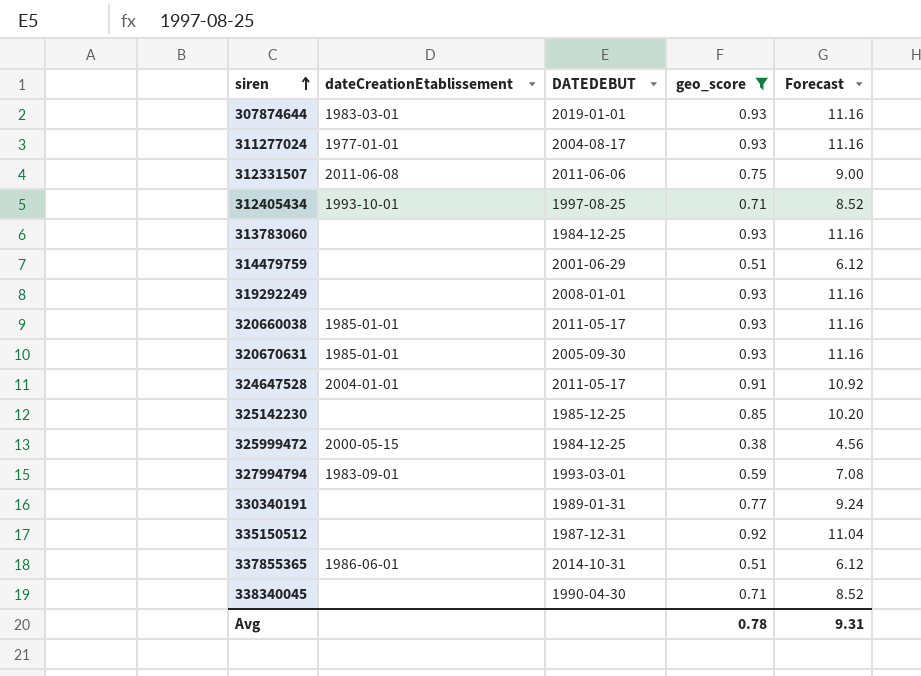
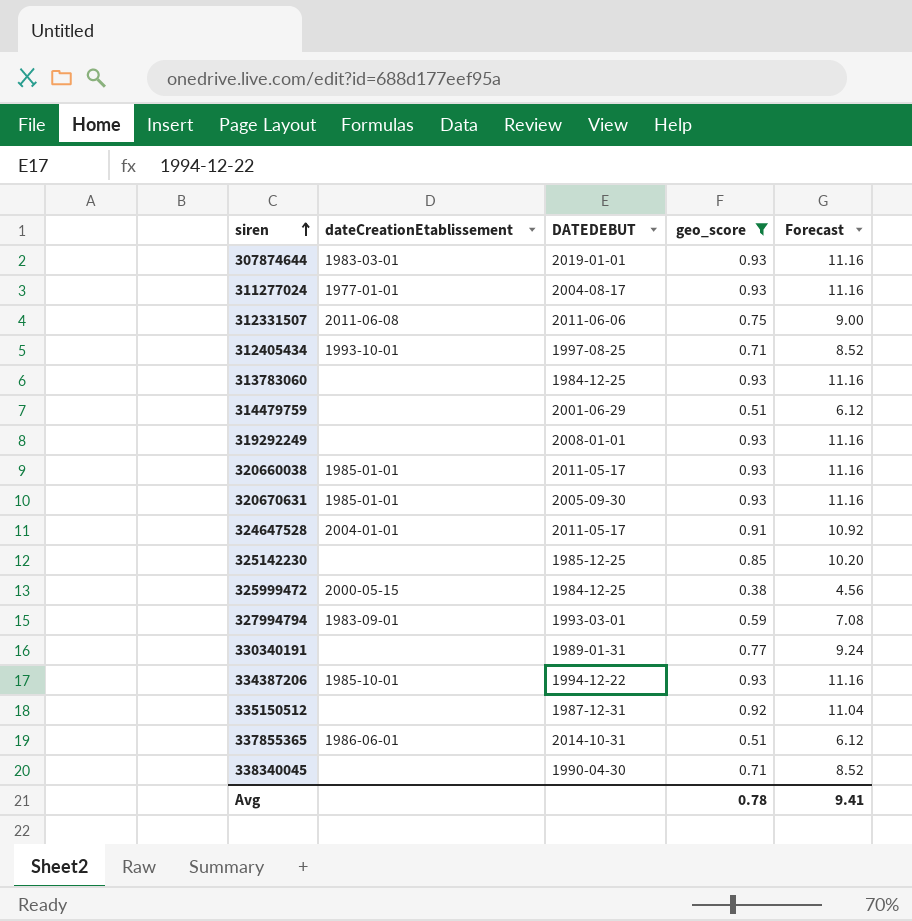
row 334387206: none -> 1985-10-01 | 1994-12-22 | 0.93 | 11.16
Avg | Forecast: 9.31 -> 9.41

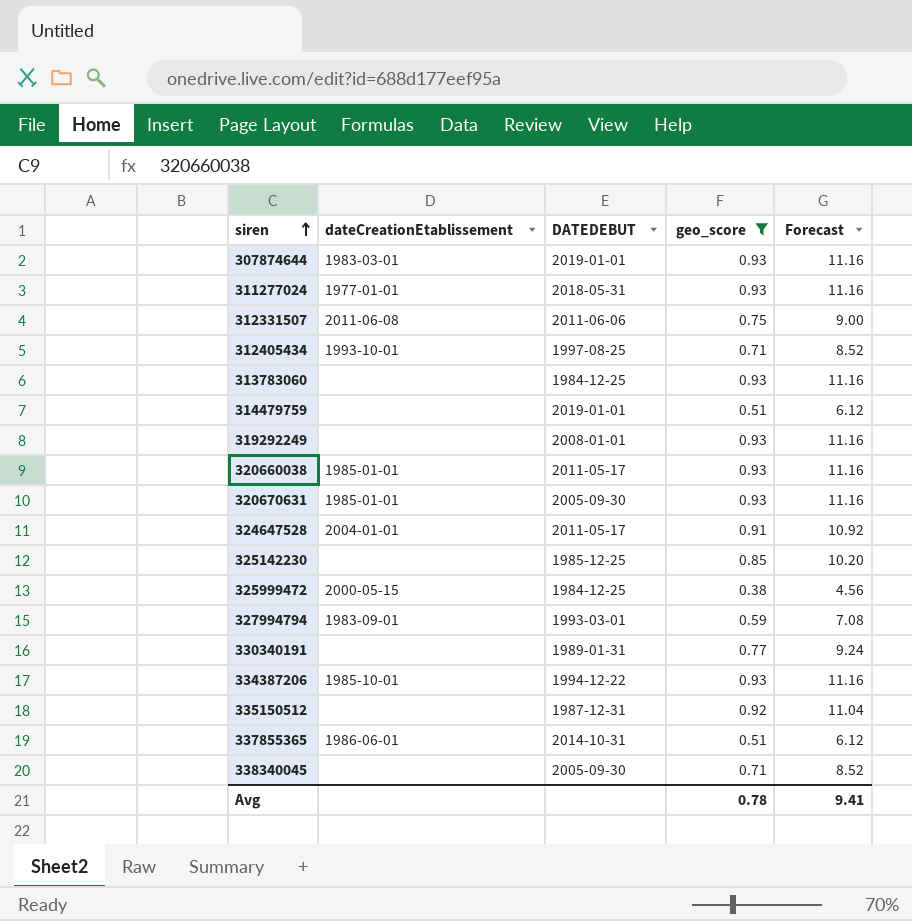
311277024 | DATEDEBUT: 2004-08-17 -> 2018-05-31
314479759 | DATEDEBUT: 2001-06-29 -> 2019-01-01
338340045 | DATEDEBUT: 1990-04-30 -> 2005-09-30

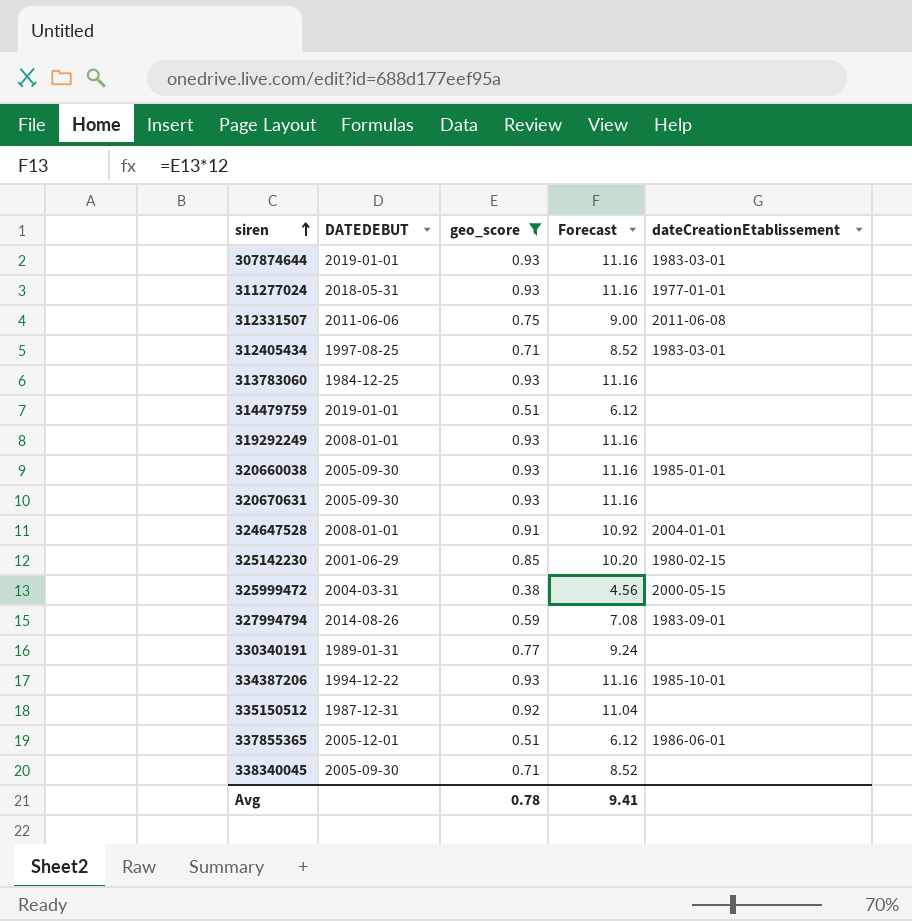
column dateCreationEtablissement | position: 2 -> 5
312405434 | dateCreationEtablissement: 1993-10-01 -> 1983-03-01
320660038 | DATEDEBUT: 2011-05-17 -> 2005-09-30
320670631 | dateCreationEtablissement: 1985-01-01 -> none
324647528 | DATEDEBUT: 2011-05-17 -> 2008-01-01
325142230 | DATEDEBUT: 1985-12-25 -> 2001-06-29
325142230 | dateCreationEtablissement: none -> 1980-02-15
325999472 | DATEDEBUT: 1984-12-25 -> 2004-03-31
327994794 | DATEDEBUT: 1993-03-01 -> 2014-08-26
337855365 | DATEDEBUT: 2014-10-31 -> 2005-12-01

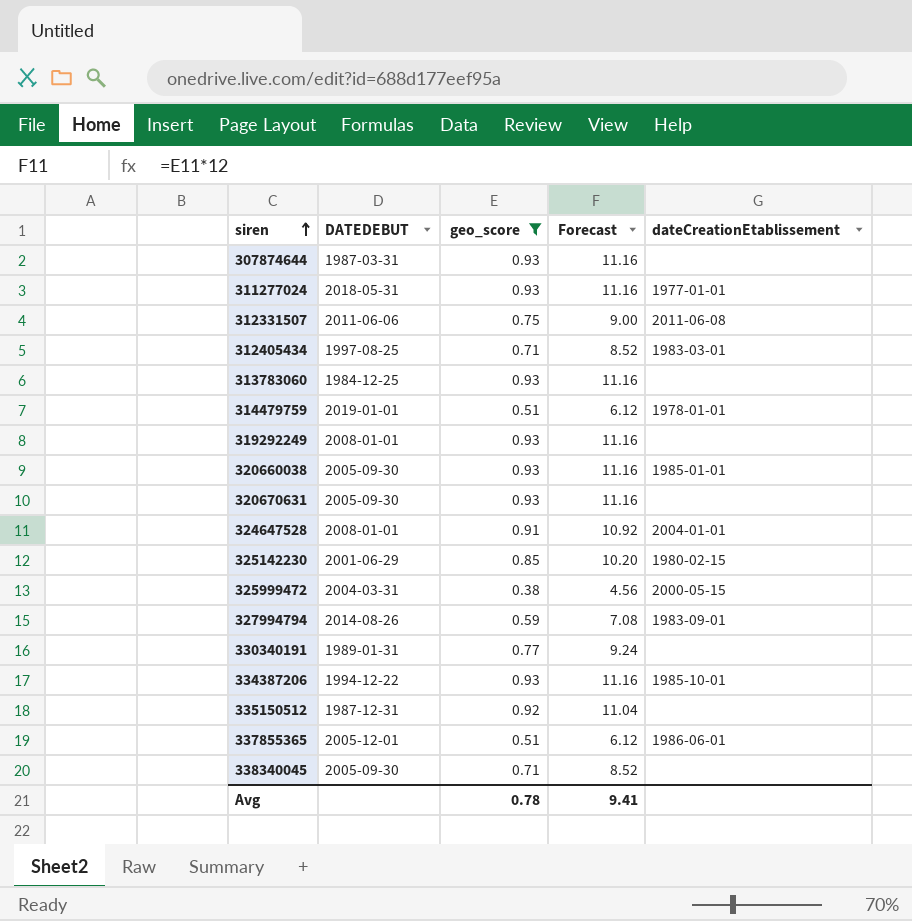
307874644 | DATEDEBUT: 2019-01-01 -> 1987-03-31
307874644 | dateCreationEtablissement: 1983-03-01 -> none
314479759 | dateCreationEtablissement: none -> 1978-01-01

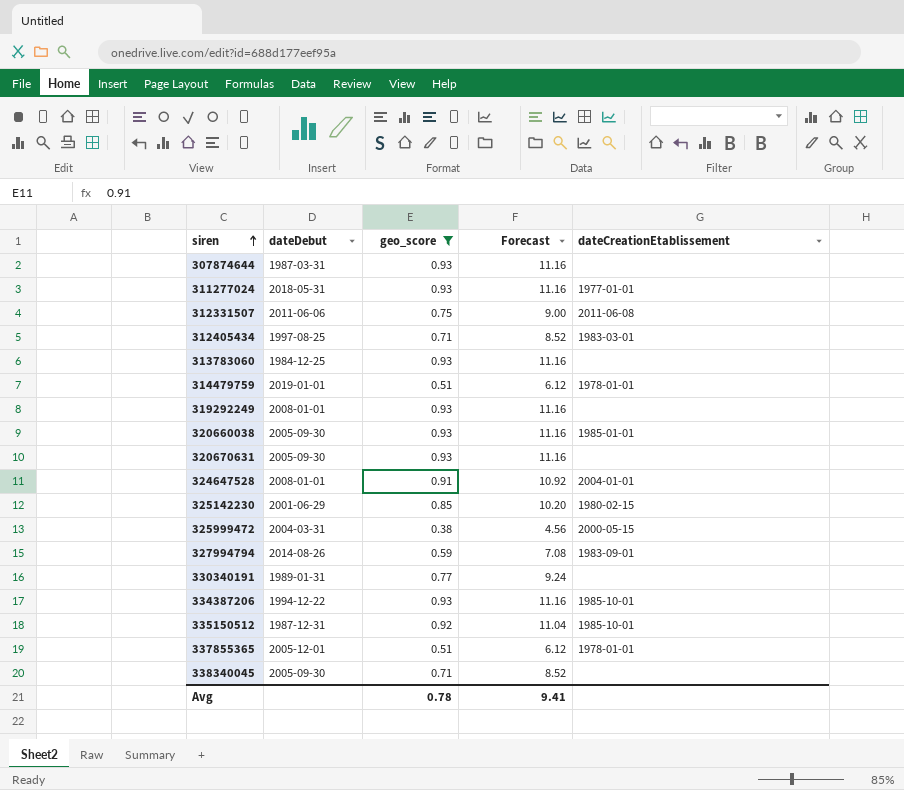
column name: DATEDEBUT -> dateDebut
335150512 | dateCreationEtablissement: none -> 1985-10-01
337855365 | dateCreationEtablissement: 1986-06-01 -> 1978-01-01

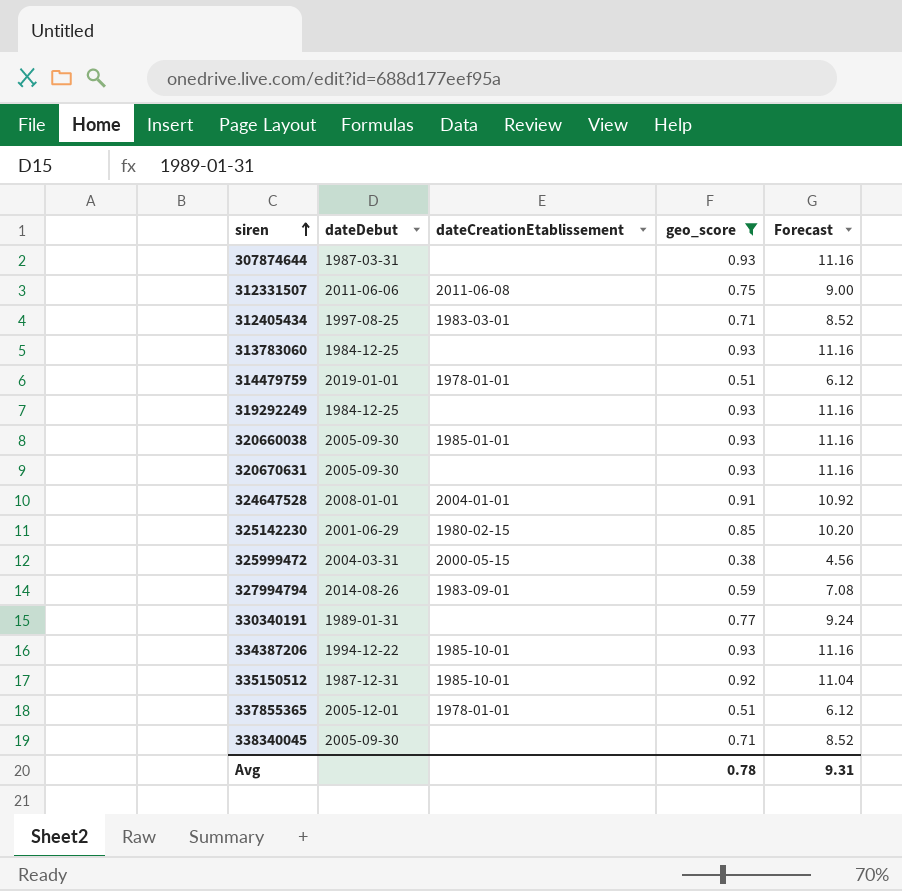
column dateCreationEtablissement | position: 5 -> 3
row 311277024: 2018-05-31 | 0.93 | 11.16 | 1977-01-01 -> none
319292249 | dateDebut: 2008-01-01 -> 1984-12-25
Avg | Forecast: 9.41 -> 9.31

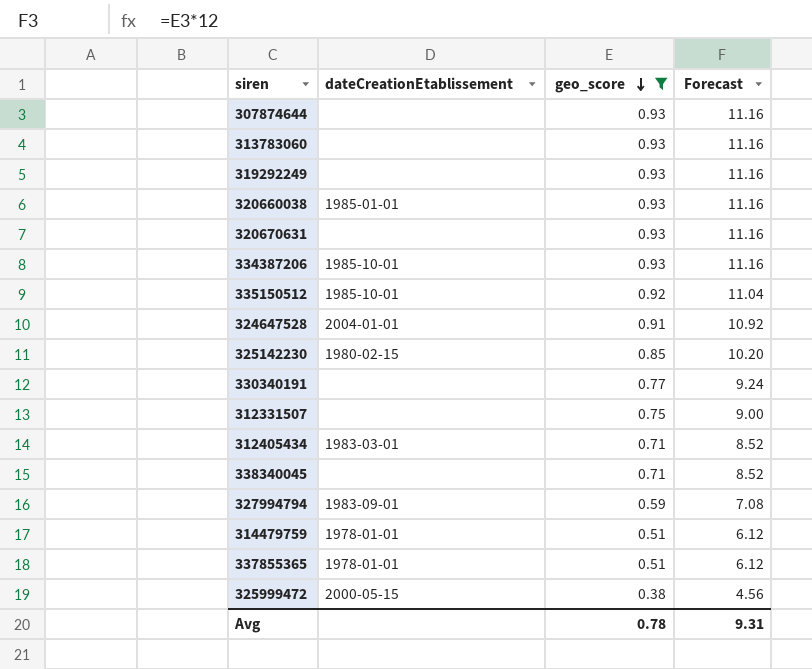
row order: siren ascending -> geo_score descending
column dateDebut | position: 2 -> none
312331507 | dateCreationEtablissement: 2011-06-08 -> none

